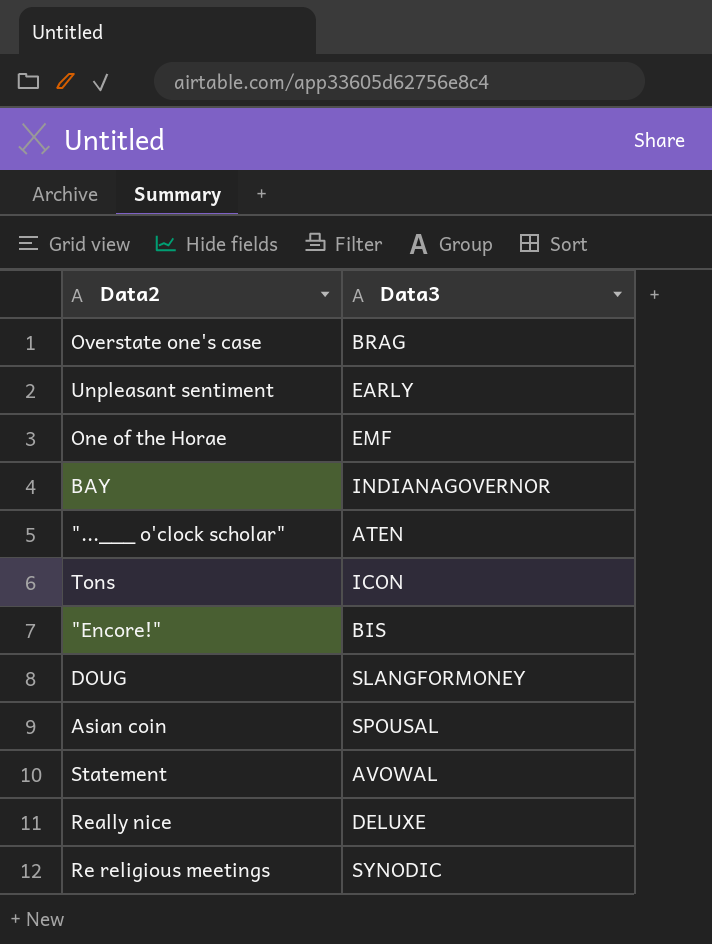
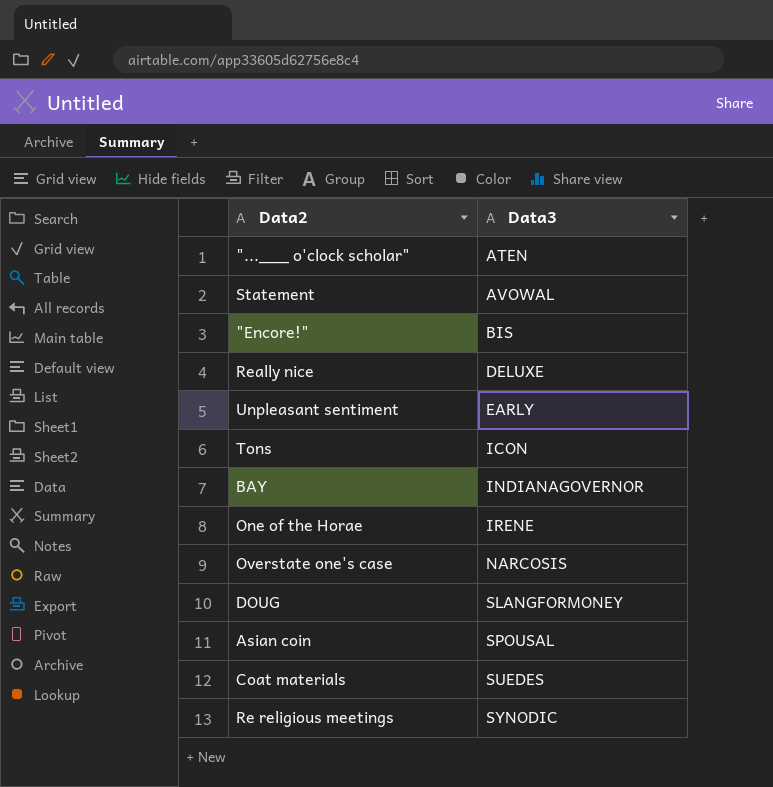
row order: none -> Data3 ascending
One of the Horae | Data3: EMF -> IRENE
Overstate one's case | Data3: BRAG -> NARCOSIS
row Coat materials: none -> SUEDES

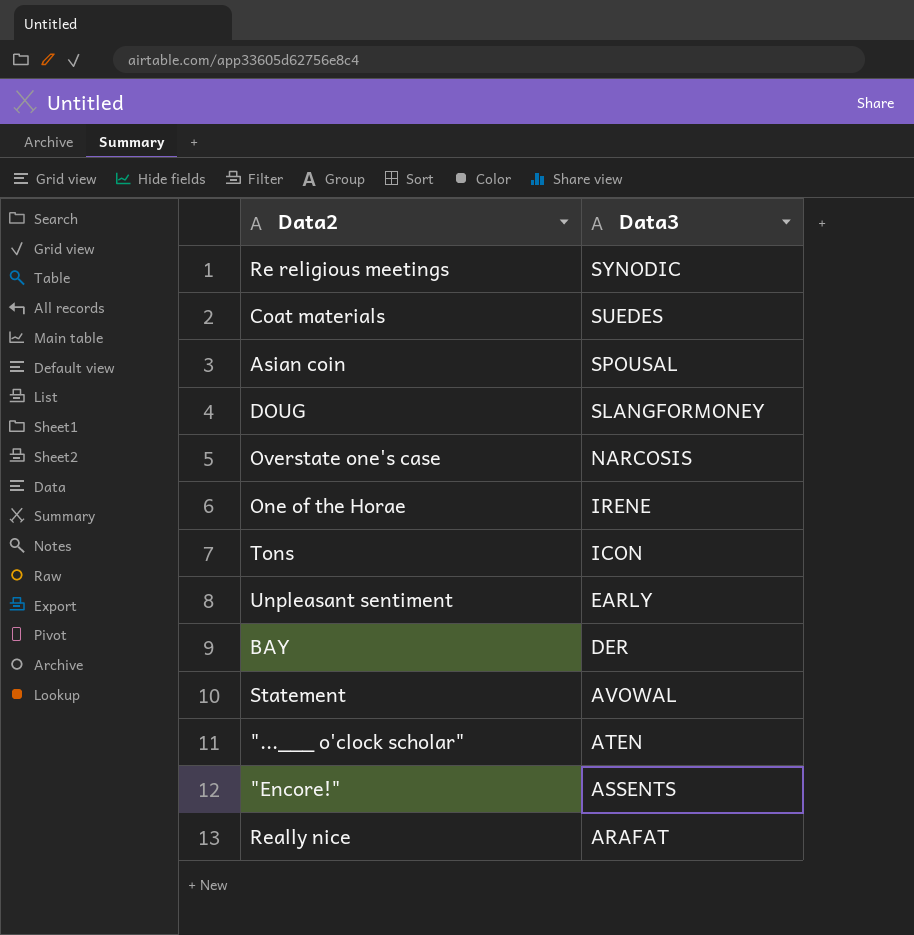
row order: Data3 ascending -> Data3 descending
BAY | Data3: INDIANAGOVERNOR -> DER
"Encore!" | Data3: BIS -> ASSENTS
Really nice | Data3: DELUXE -> ARAFAT

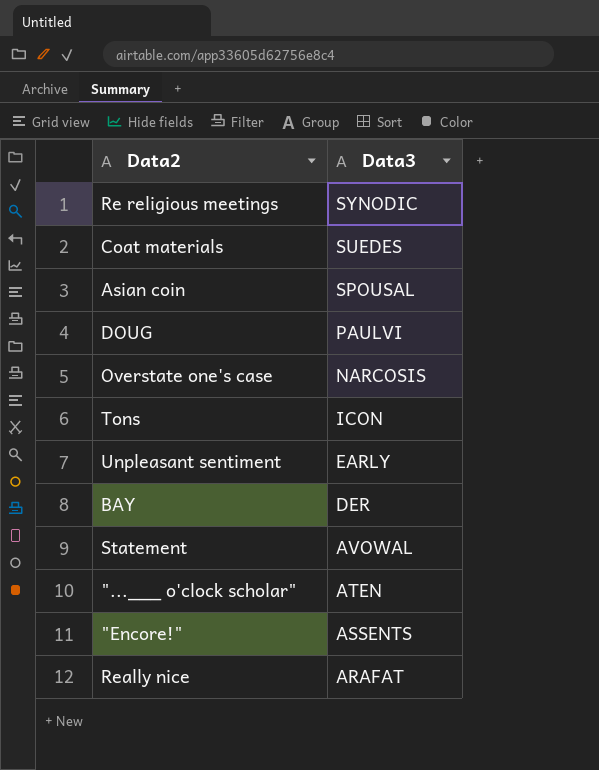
row One of the Horae: IRENE -> none
DOUG | Data3: SLANGFORMONEY -> PAULVI

